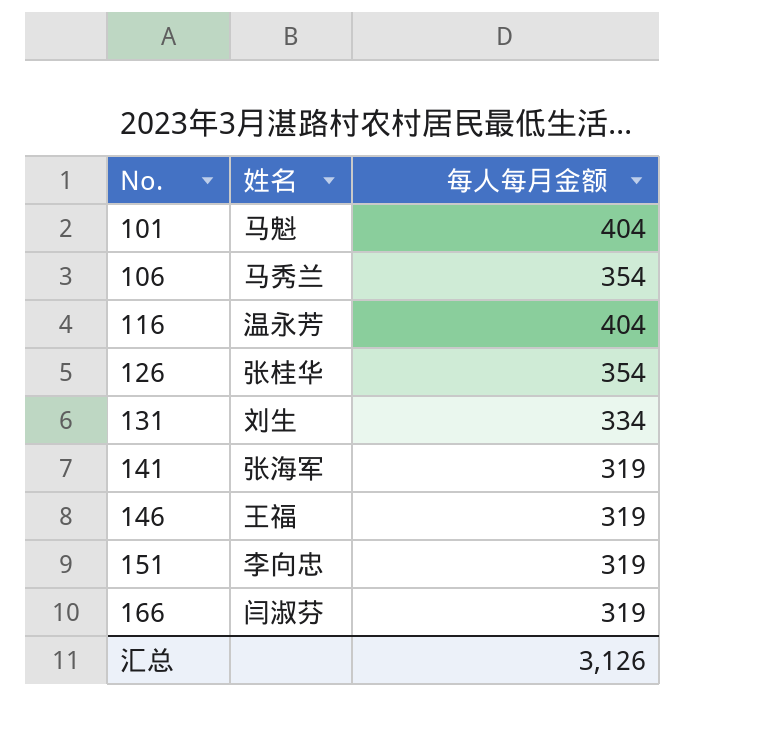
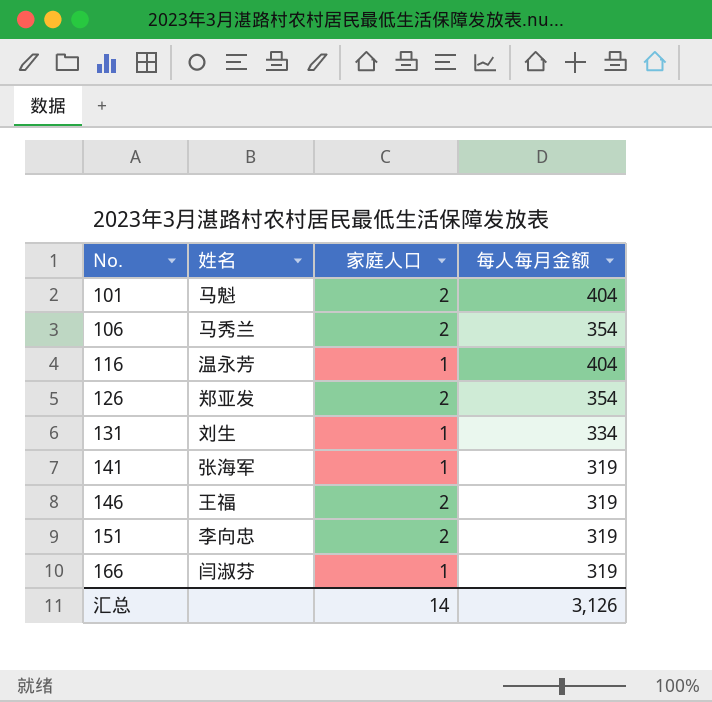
column 家庭人口 | position: none -> 3
126 | 姓名: 张桂华 -> 郑亚发

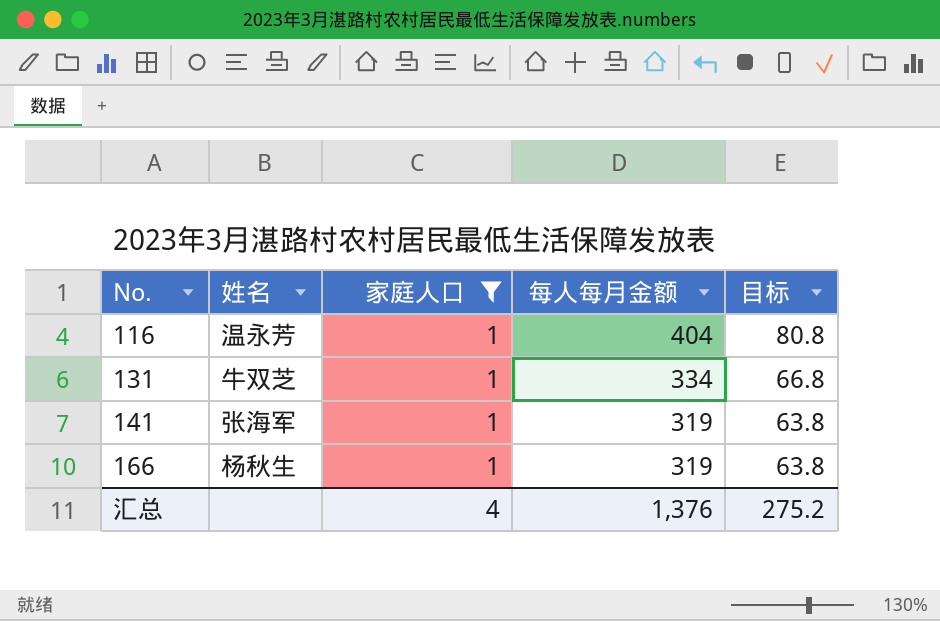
filter: none -> 家庭人口 = 1
column 目标 | formula: none -> [每人每月金额] * 0.2
131 | 姓名: 刘生 -> 牛双芝
166 | 姓名: 闫淑芬 -> 杨秋生
汇总 | 家庭人口: 14 -> 4
汇总 | 每人每月金额: 3,126 -> 1,376

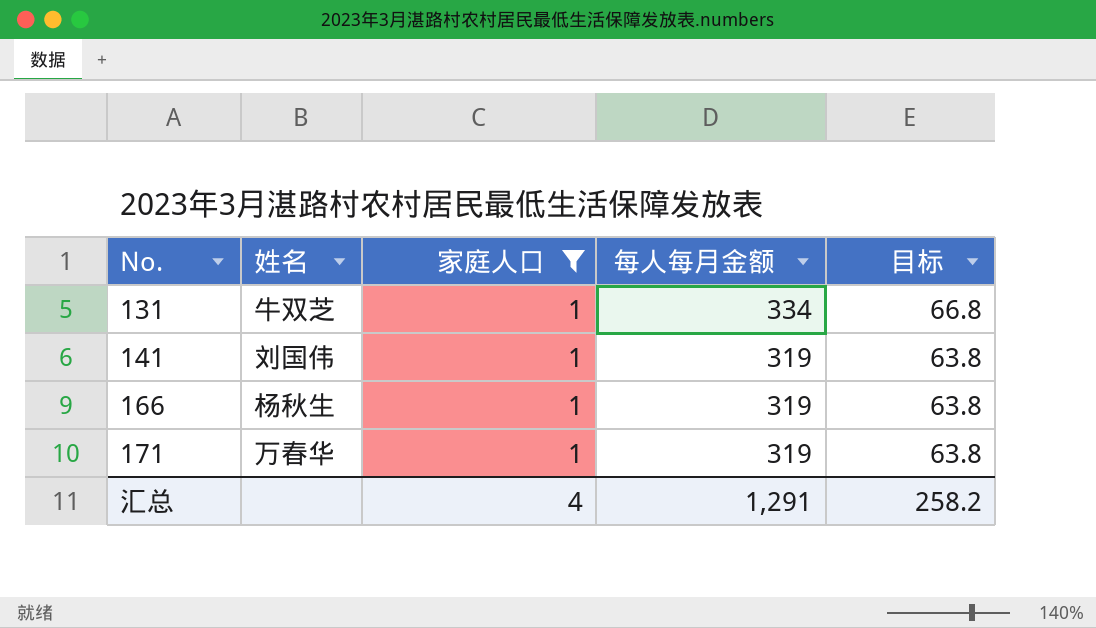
row 116: 温永芳 | 1 | 404 | 80.8 -> none
141 | 姓名: 张海军 -> 刘国伟
row 171: none -> 万春华 | 1 | 319 | 63.8
汇总 | 每人每月金额: 1,376 -> 1,291
汇总 | 目标: 275.2 -> 258.2

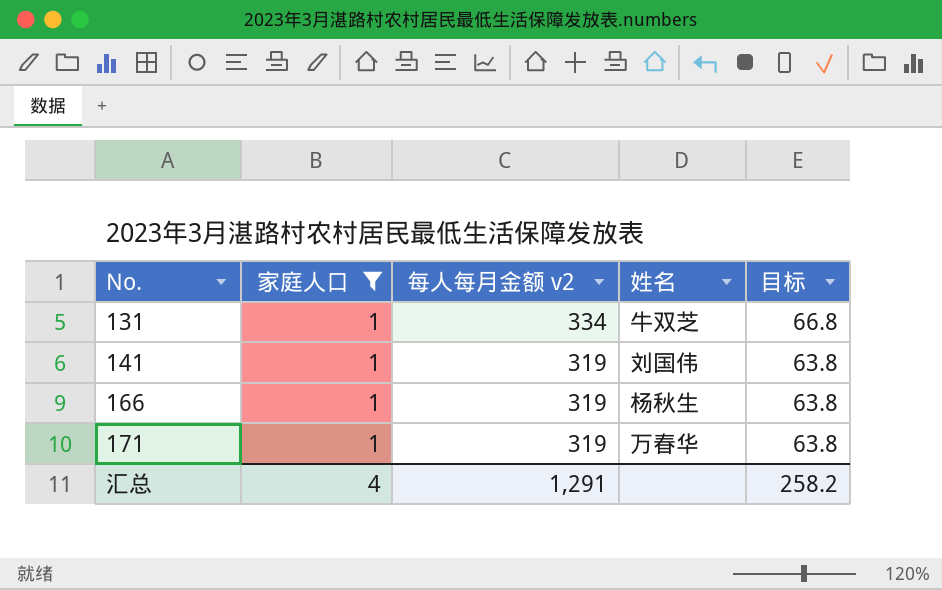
column name: 每人每月金额 -> 每人每月金额 v2
column 姓名 | position: 2 -> 4

